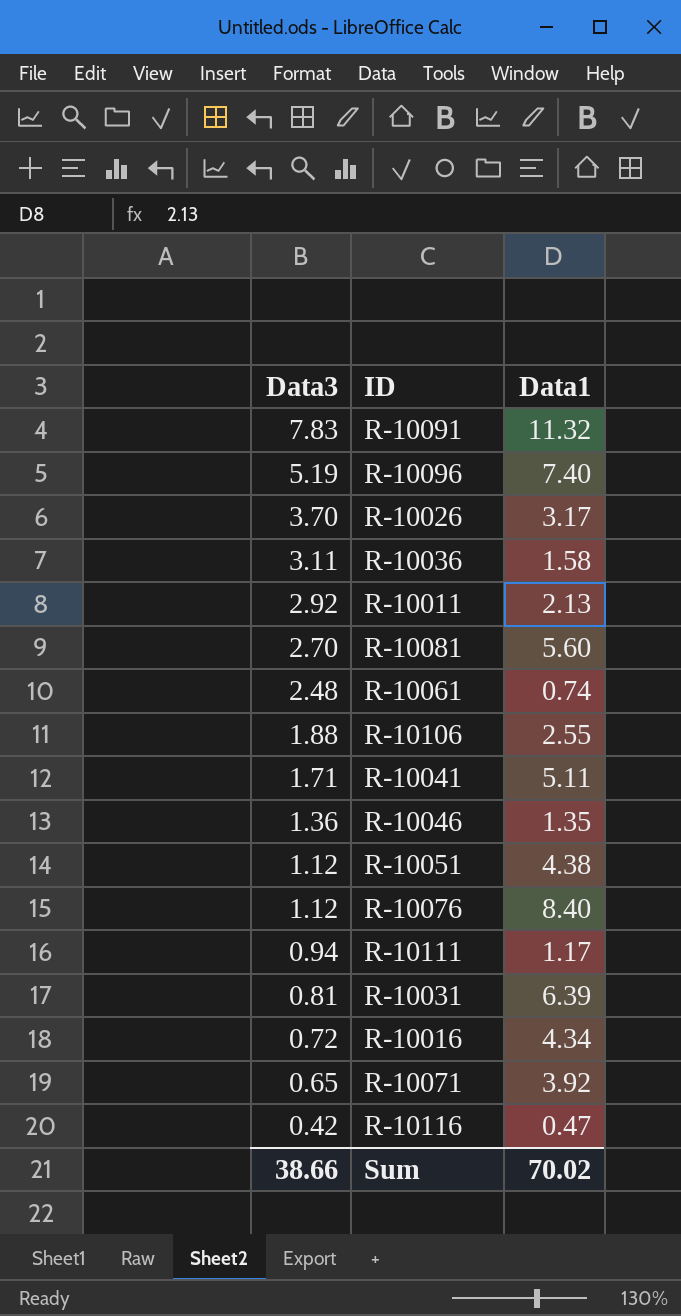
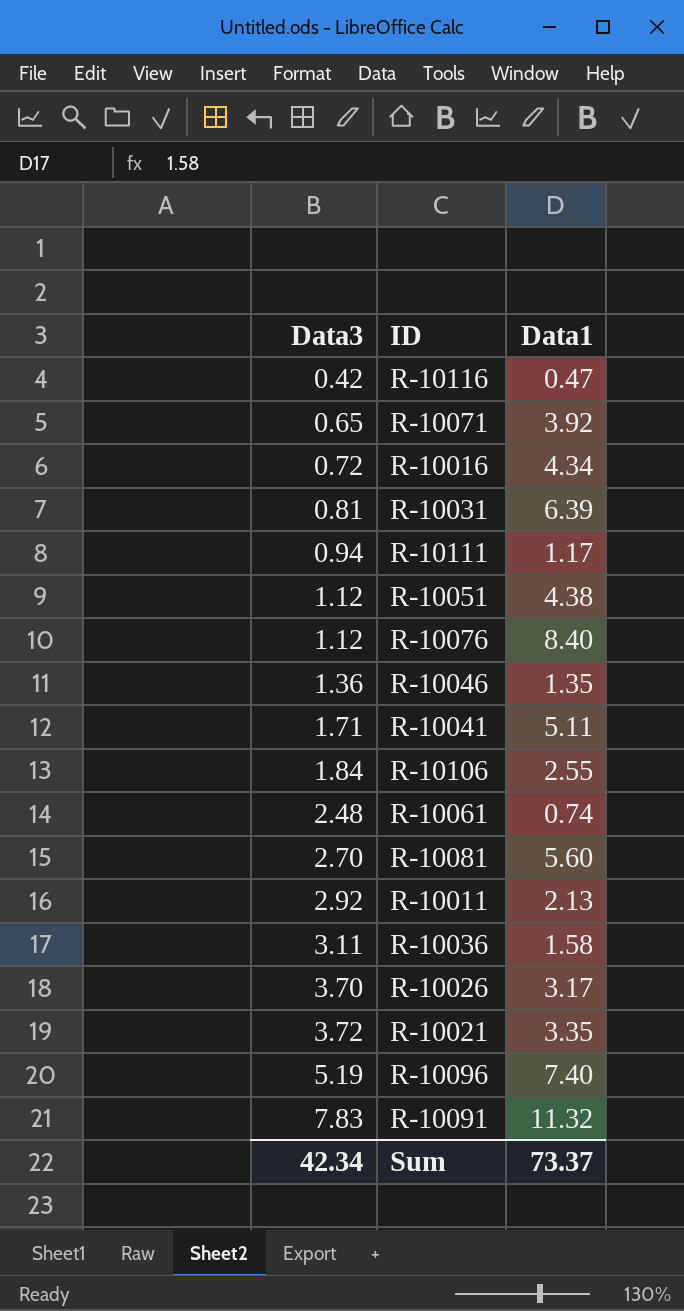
row order: Data3 descending -> Data3 ascending
R-10106 | Data3: 1.88 -> 1.84
row R-10021: none -> 3.72 | 3.35
Sum | Data3: 38.66 -> 42.34
Sum | Data1: 70.02 -> 73.37

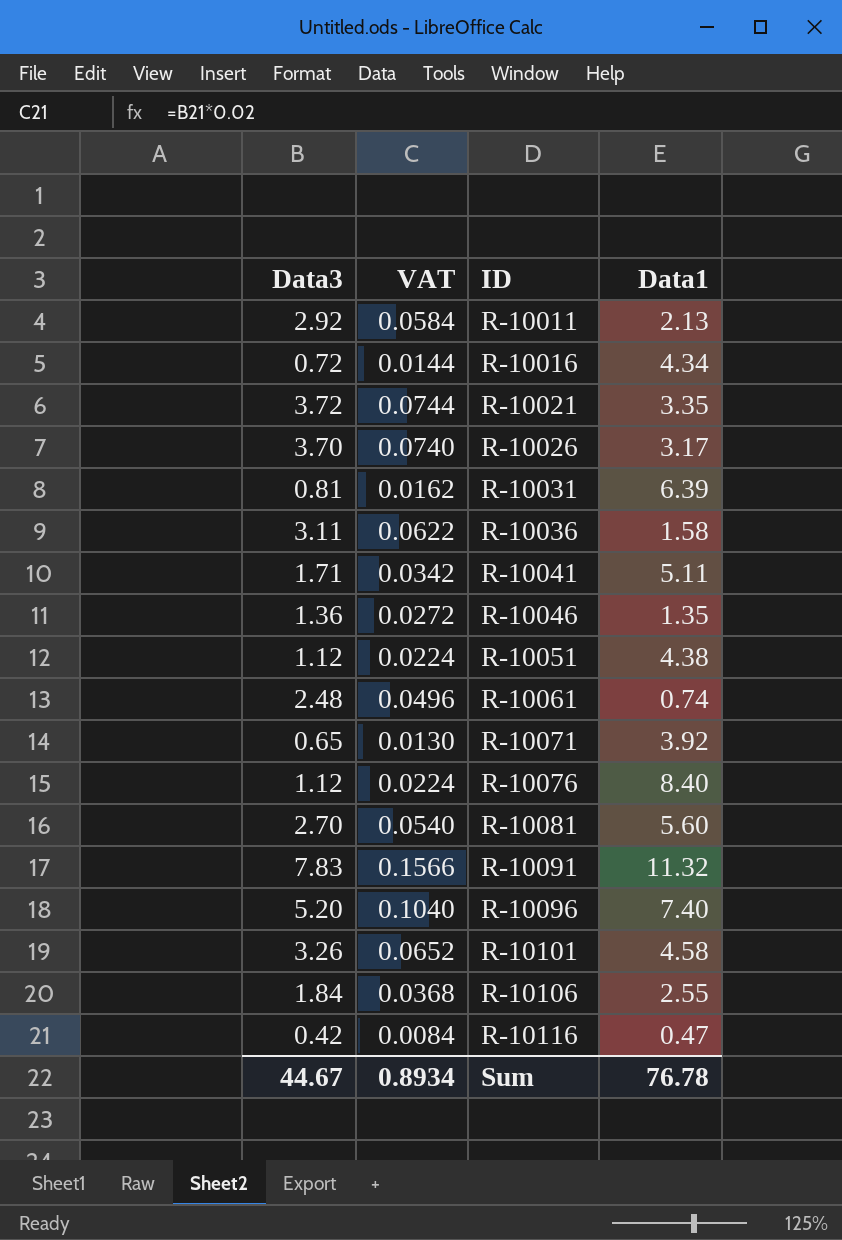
row order: Data3 ascending -> ID ascending
column VAT | formula: none -> [Data3] * 0.02
row R-10111: 0.94 | 1.17 -> none
R-10096 | Data3: 5.19 -> 5.20
row R-10101: none -> 3.26 | 0.0652 | 4.58
Sum | Data3: 42.34 -> 44.67
Sum | Data1: 73.37 -> 76.78

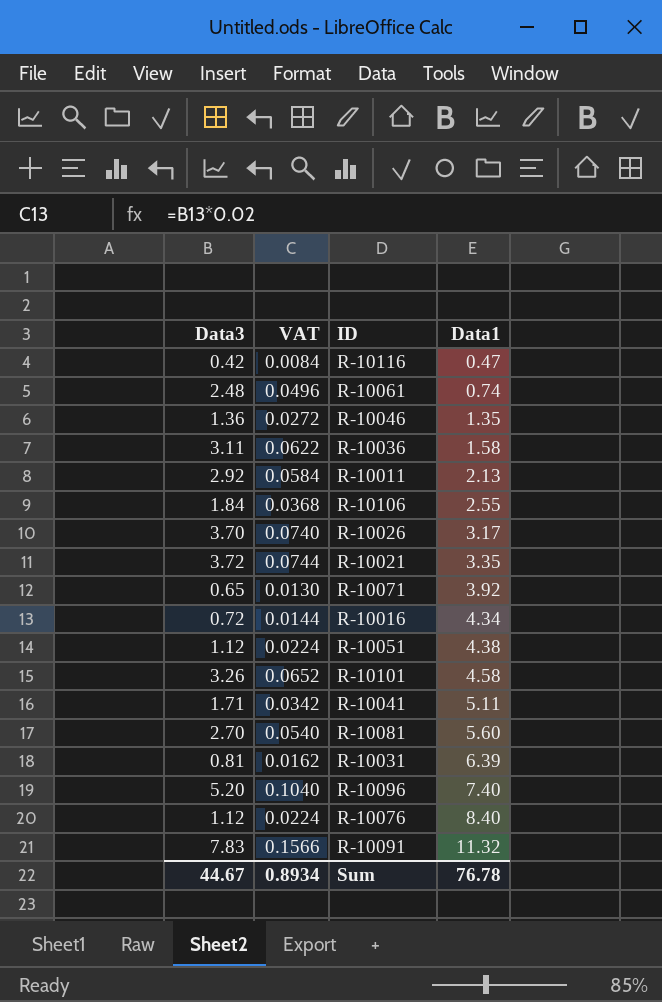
row order: ID ascending -> Data1 ascending

